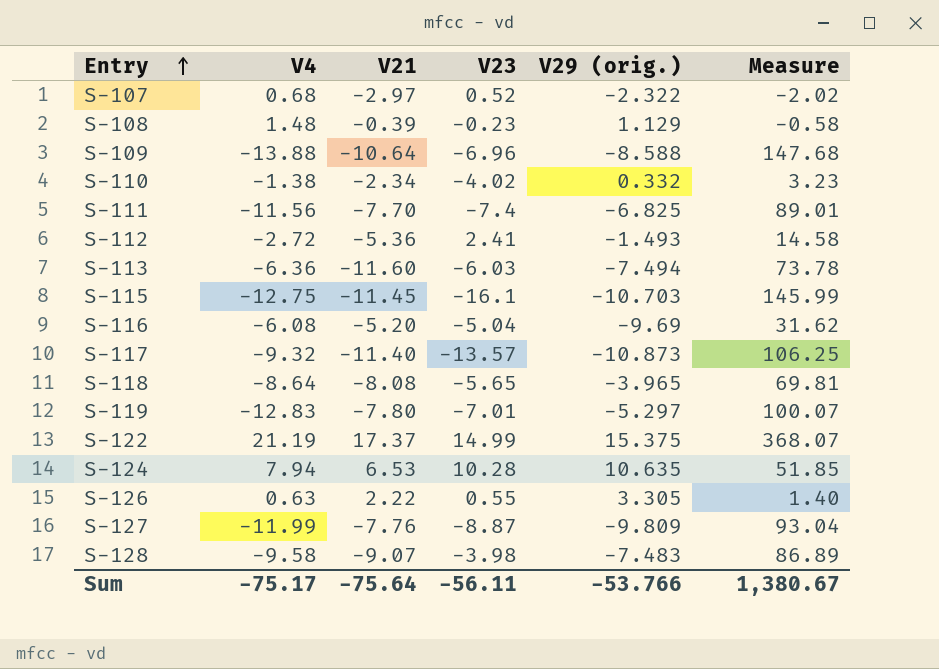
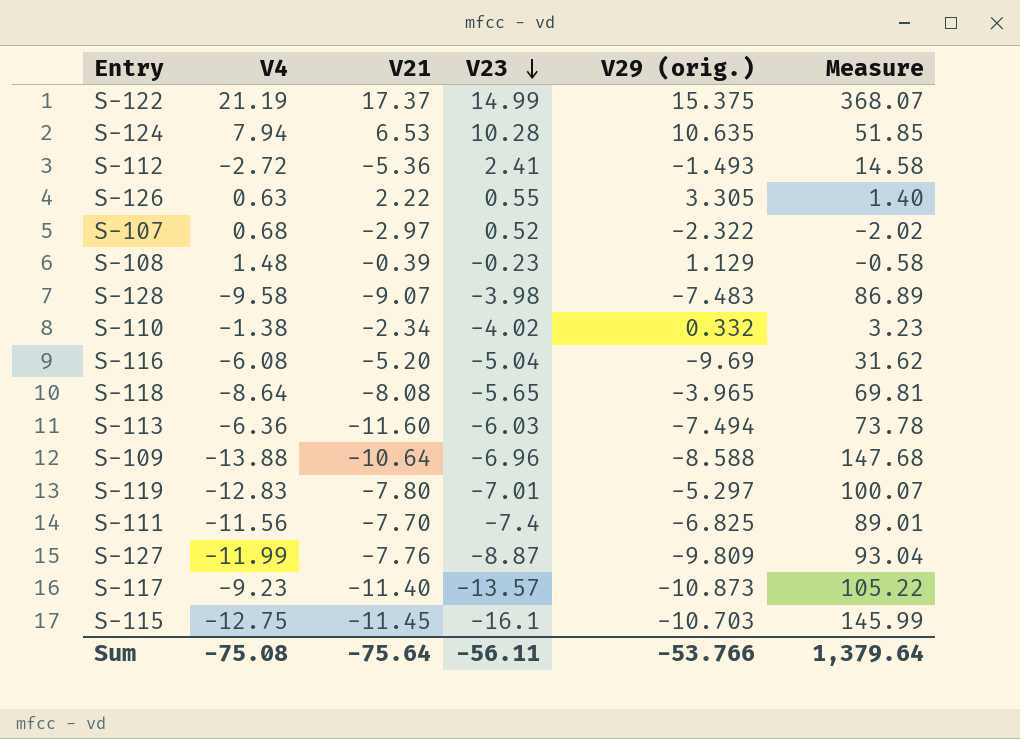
row order: Entry ascending -> V23 descending
S-117 | V4: -9.32 -> -9.23
S-117 | Measure: 106.25 -> 105.22
Sum | V4: -75.17 -> -75.08
Sum | Measure: 1,380.67 -> 1,379.64

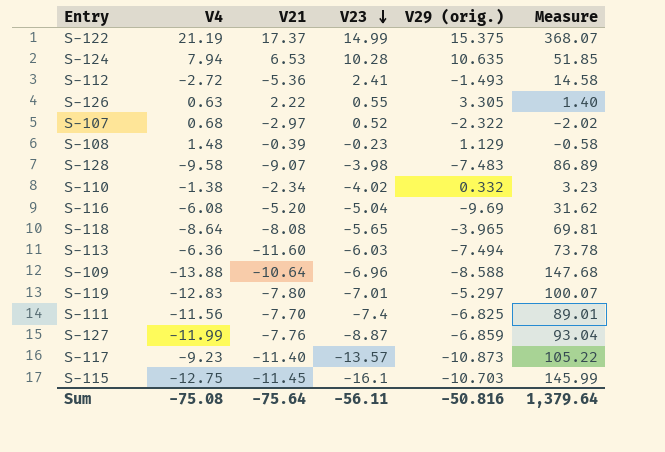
S-127 | V29 (orig.): -9.809 -> -6.859
Sum | V29 (orig.): -53.766 -> -50.816

